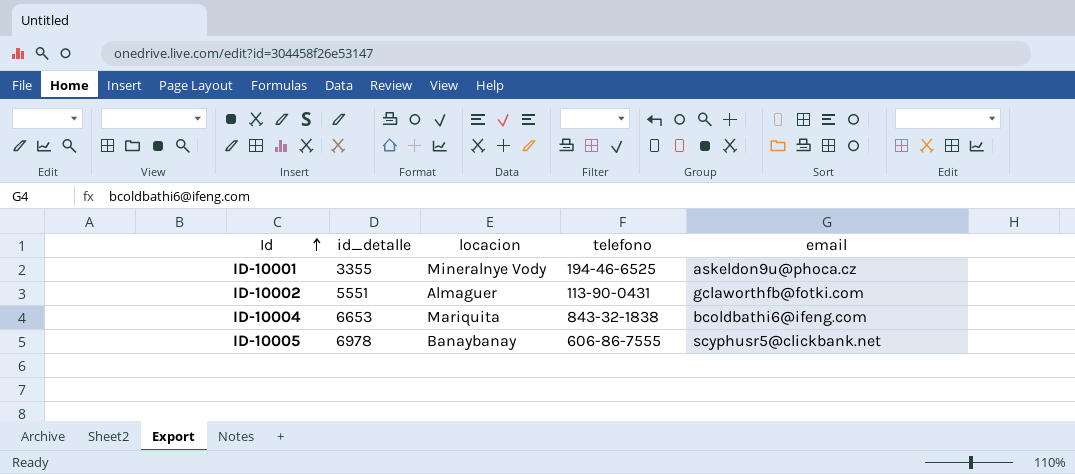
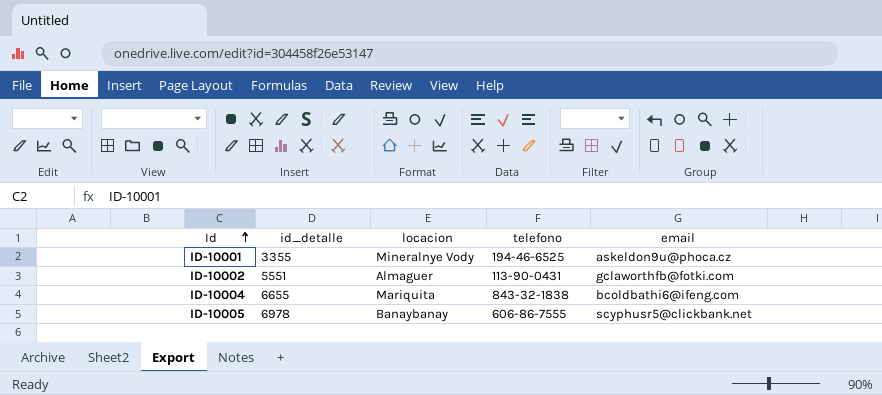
ID-10004 | id_detalle: 6653 -> 6655

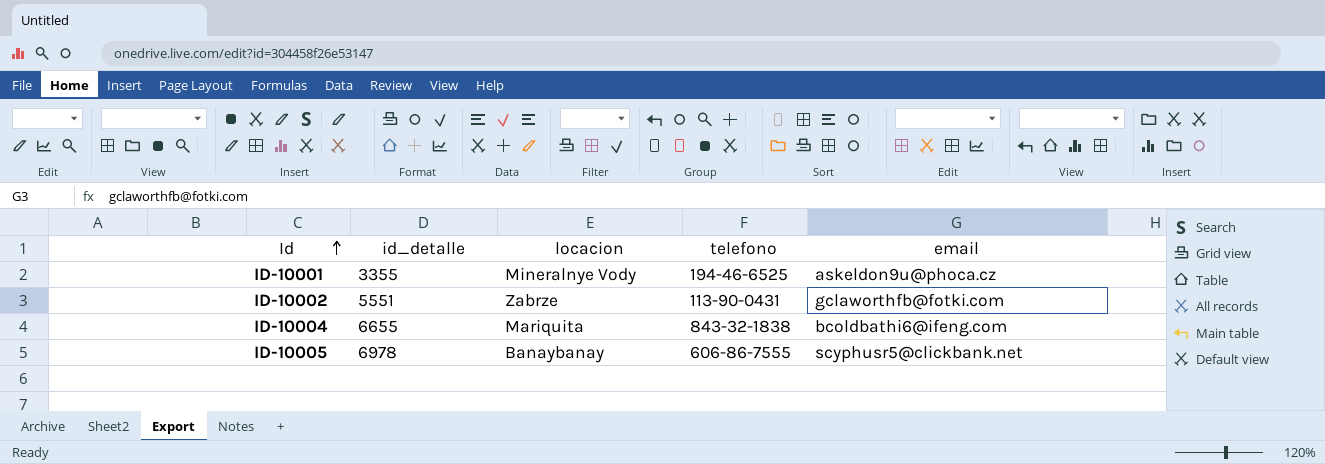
ID-10002 | locacion: Almaguer -> Zabrze

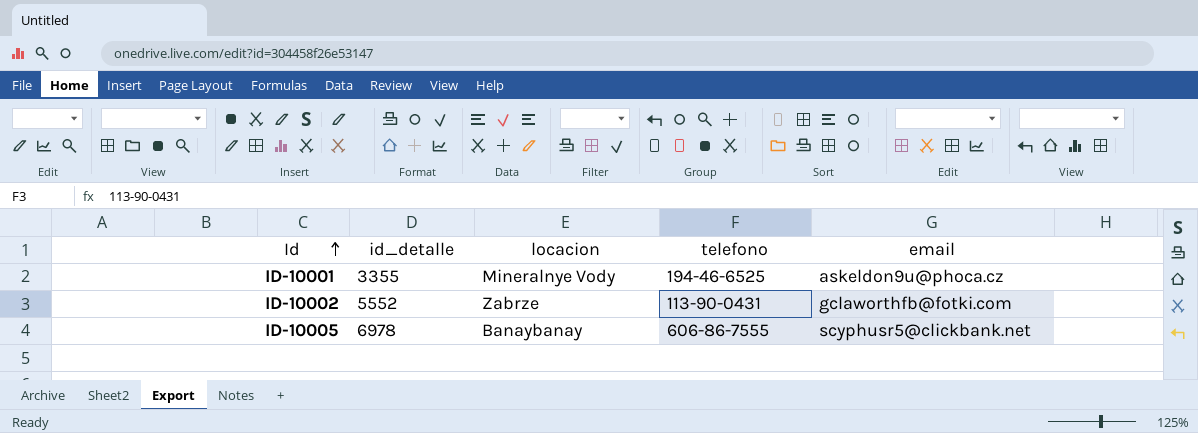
row ID-10004: 6655 | Mariquita | 843-32-1838 | bcoldbathi6@ifeng.com -> none
ID-10002 | id_detalle: 5551 -> 5552

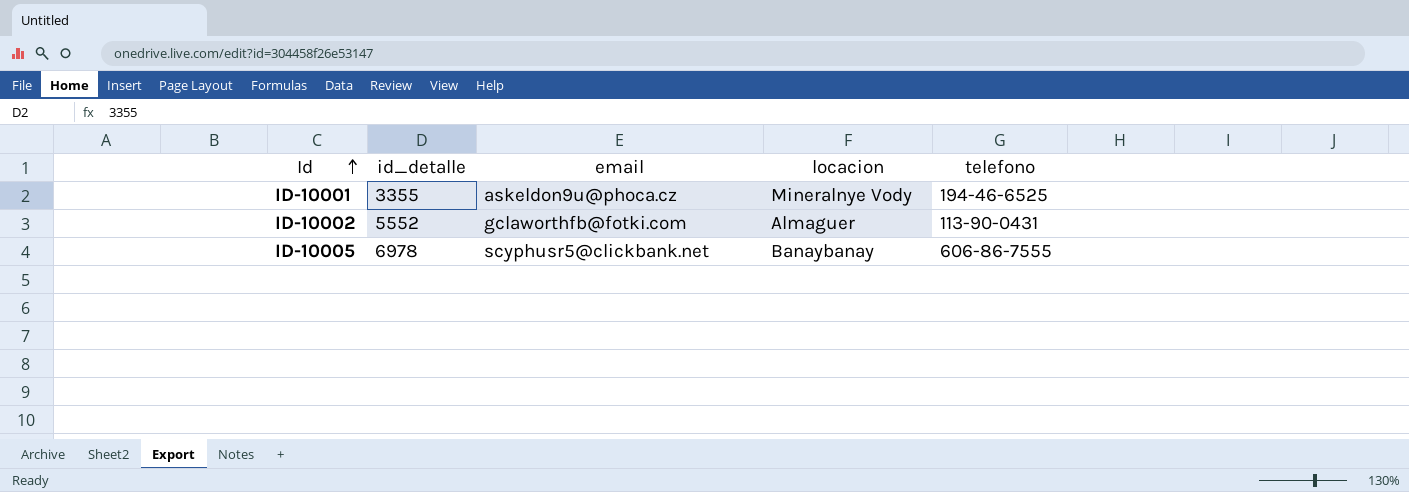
column email | position: 5 -> 3
ID-10002 | locacion: Zabrze -> Almaguer

